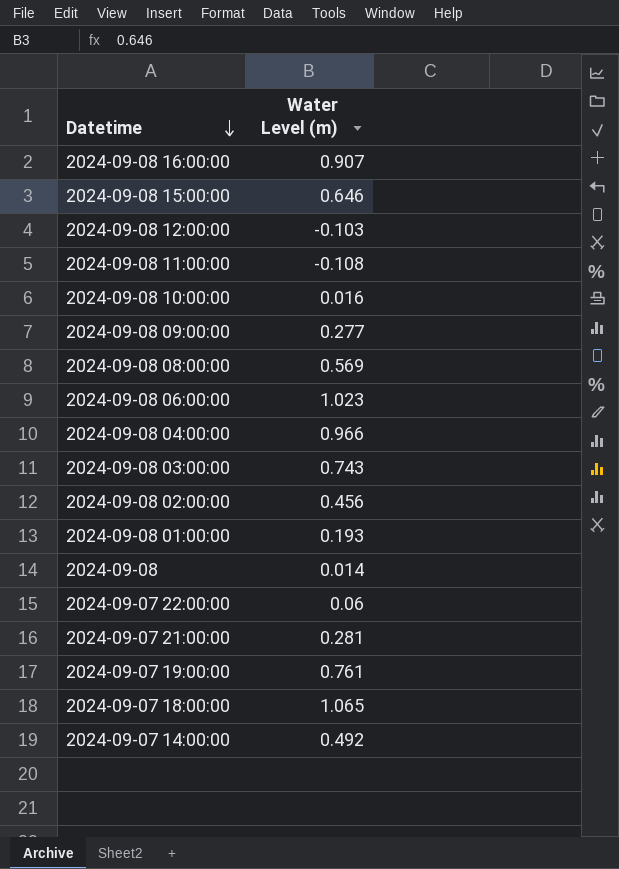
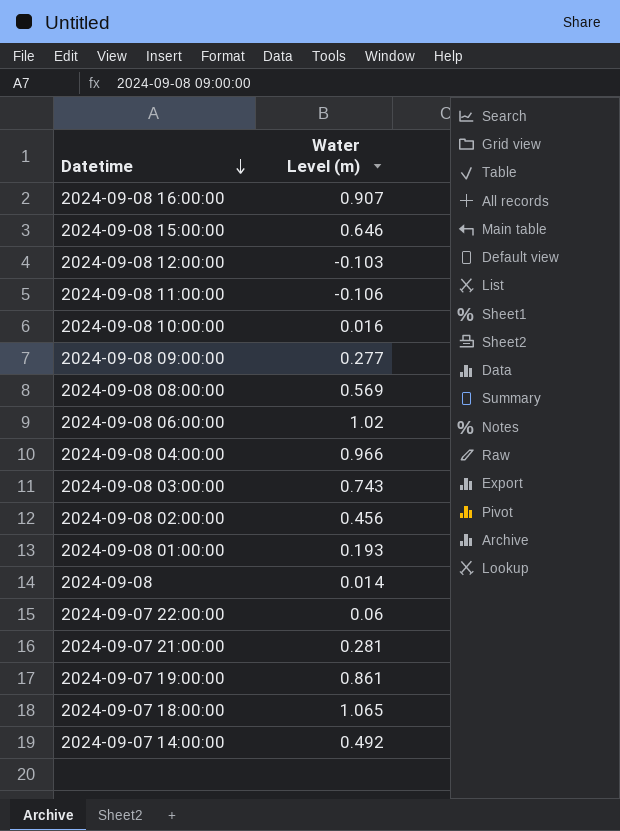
2024-09-08 11:00:00 | Water Level (m): -0.108 -> -0.106
2024-09-08 06:00:00 | Water Level (m): 1.023 -> 1.02
2024-09-07 19:00:00 | Water Level (m): 0.761 -> 0.861

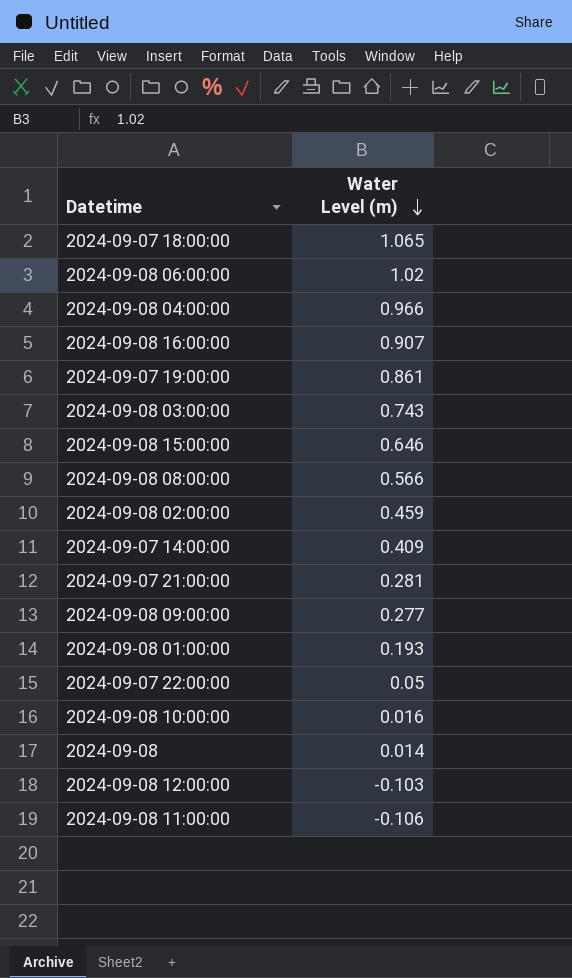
row order: Datetime descending -> Water Level (m) descending
2024-09-08 08:00:00 | Water Level (m): 0.569 -> 0.566
2024-09-08 02:00:00 | Water Level (m): 0.456 -> 0.459
2024-09-07 14:00:00 | Water Level (m): 0.492 -> 0.409
2024-09-07 22:00:00 | Water Level (m): 0.06 -> 0.05

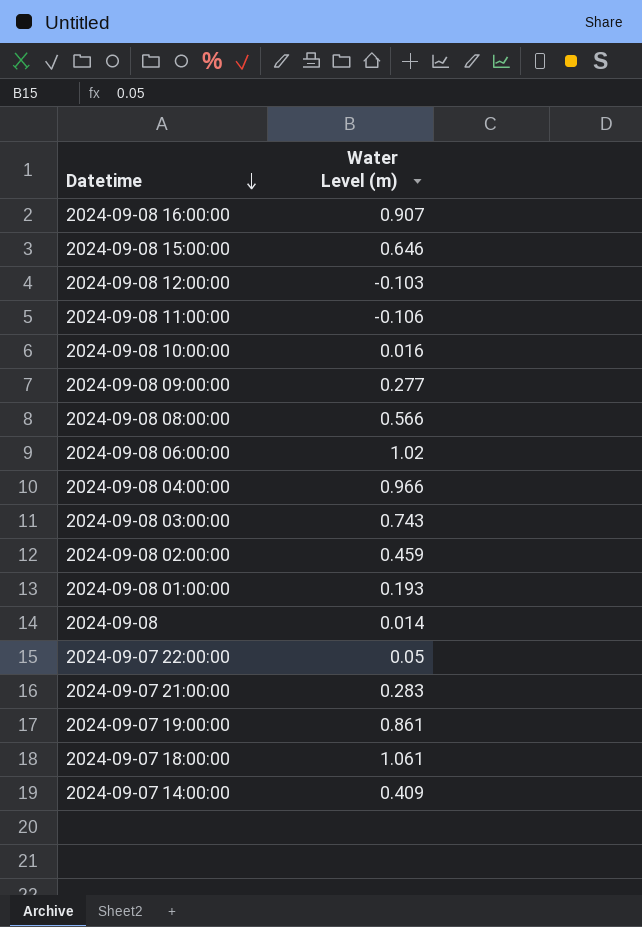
row order: Water Level (m) descending -> Datetime descending
2024-09-07 21:00:00 | Water Level (m): 0.281 -> 0.283
2024-09-07 18:00:00 | Water Level (m): 1.065 -> 1.061

